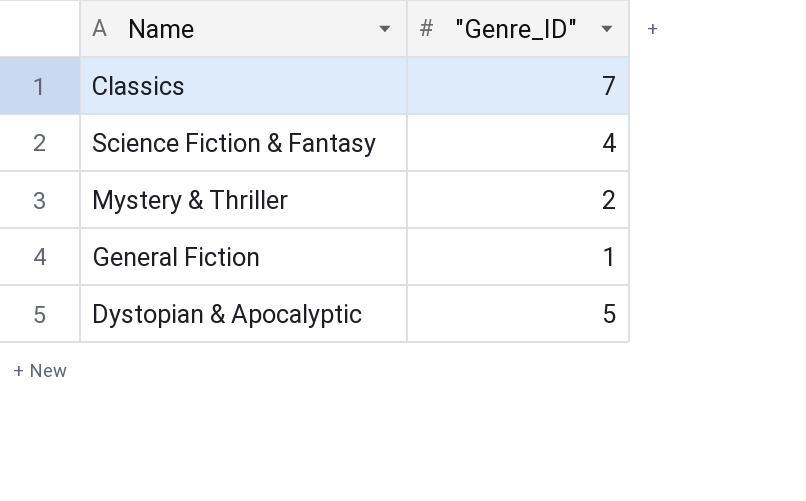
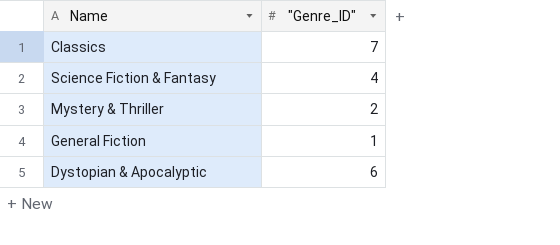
Dystopian & Apocalyptic | "Genre_ID": 5 -> 6

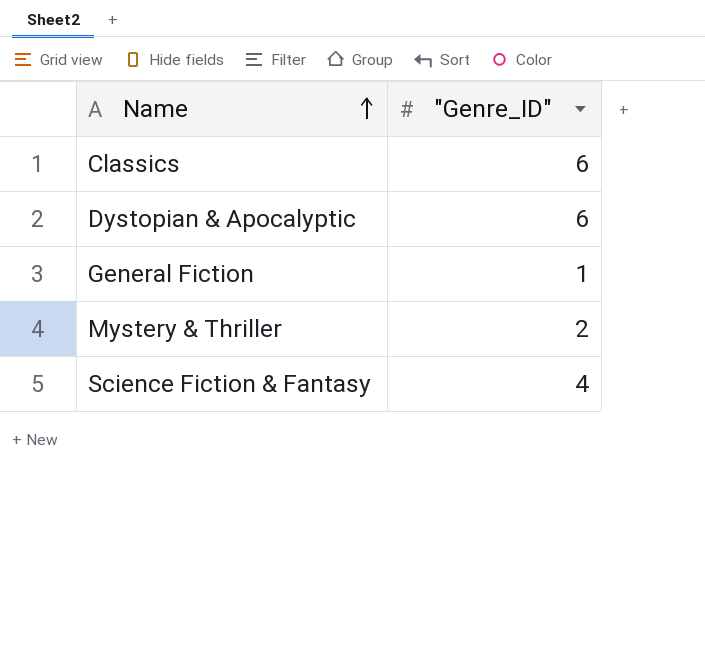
row order: none -> Name ascending
Classics | "Genre_ID": 7 -> 6

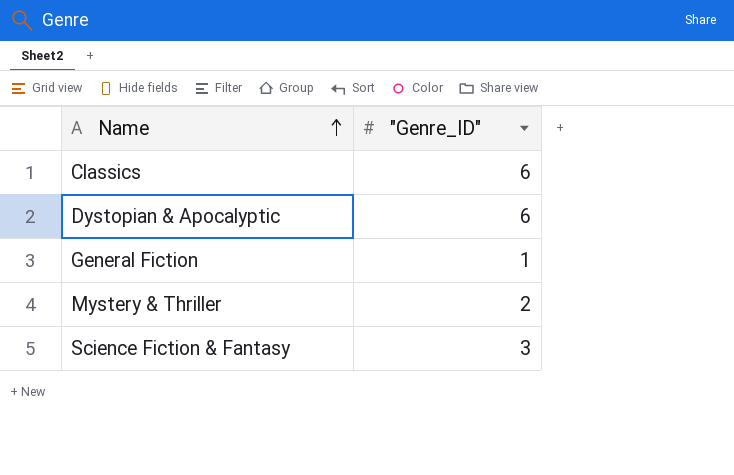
Science Fiction & Fantasy | "Genre_ID": 4 -> 3

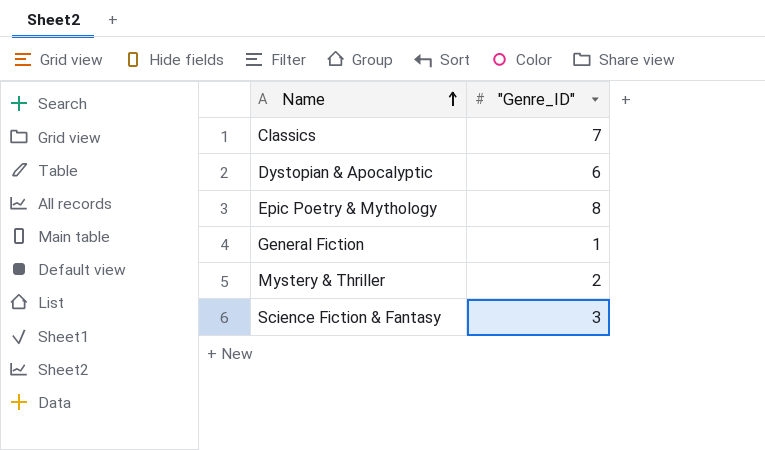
Classics | "Genre_ID": 6 -> 7
row Epic Poetry & Mythology: none -> 8

